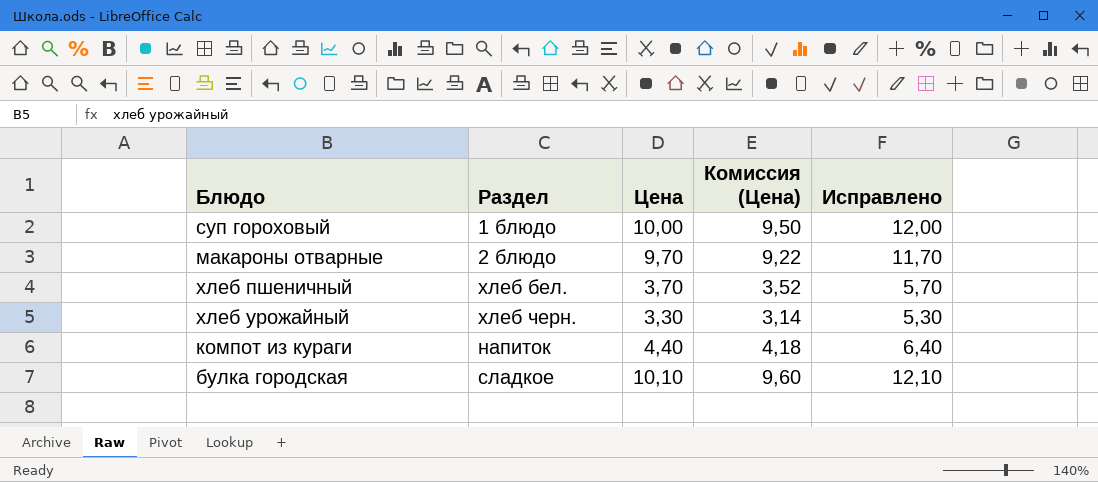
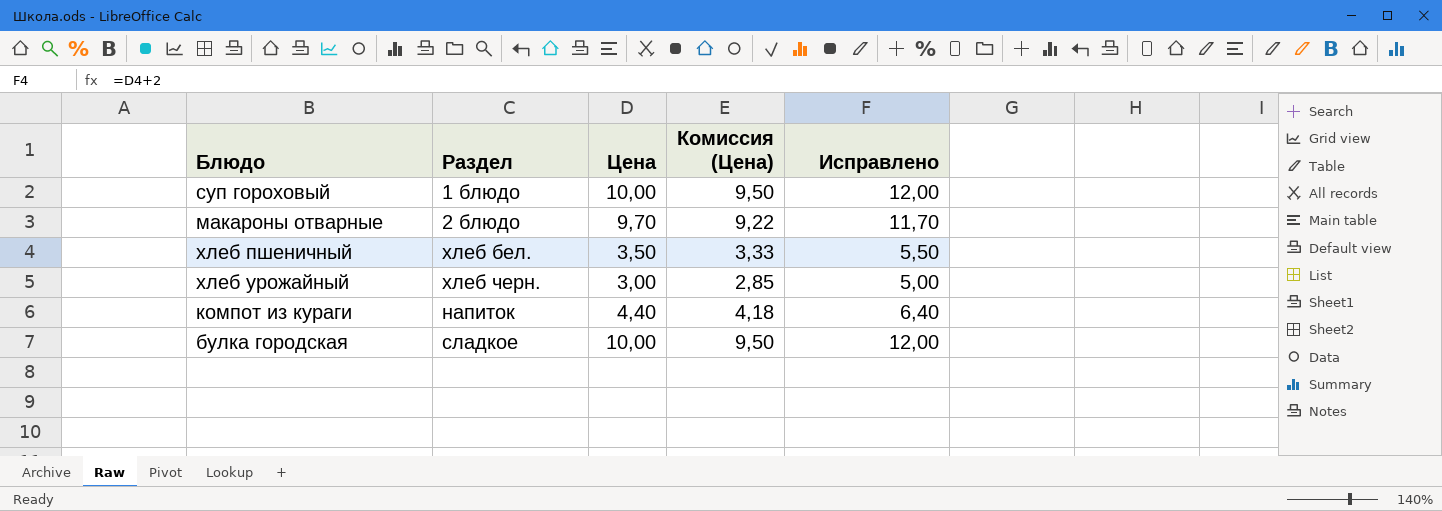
хлеб пшеничный | Цена: 3,70 -> 3,50
хлеб пшеничный | Комиссия (Цена): 3,52 -> 3,33
хлеб пшеничный | Исправлено: 5,70 -> 5,50
хлеб урожайный | Цена: 3,30 -> 3,00
хлеб урожайный | Комиссия (Цена): 3,14 -> 2,85
хлеб урожайный | Исправлено: 5,30 -> 5,00
булка городская | Цена: 10,10 -> 10,00
булка городская | Комиссия (Цена): 9,60 -> 9,50
булка городская | Исправлено: 12,10 -> 12,00

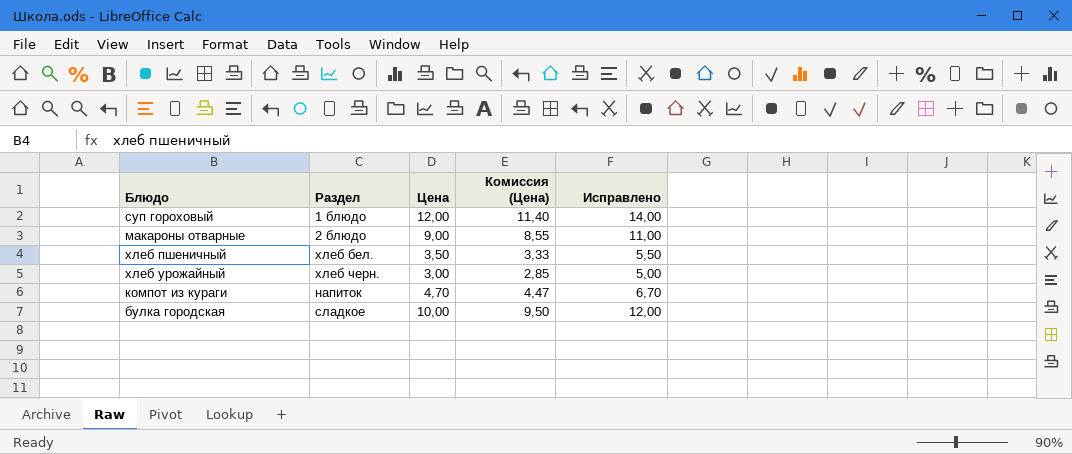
суп гороховый | Цена: 10,00 -> 12,00
суп гороховый | Комиссия (Цена): 9,50 -> 11,40
суп гороховый | Исправлено: 12,00 -> 14,00
макароны отварные | Цена: 9,70 -> 9,00
макароны отварные | Комиссия (Цена): 9,22 -> 8,55
макароны отварные | Исправлено: 11,70 -> 11,00
компот из кураги | Цена: 4,40 -> 4,70
компот из кураги | Комиссия (Цена): 4,18 -> 4,47
компот из кураги | Исправлено: 6,40 -> 6,70

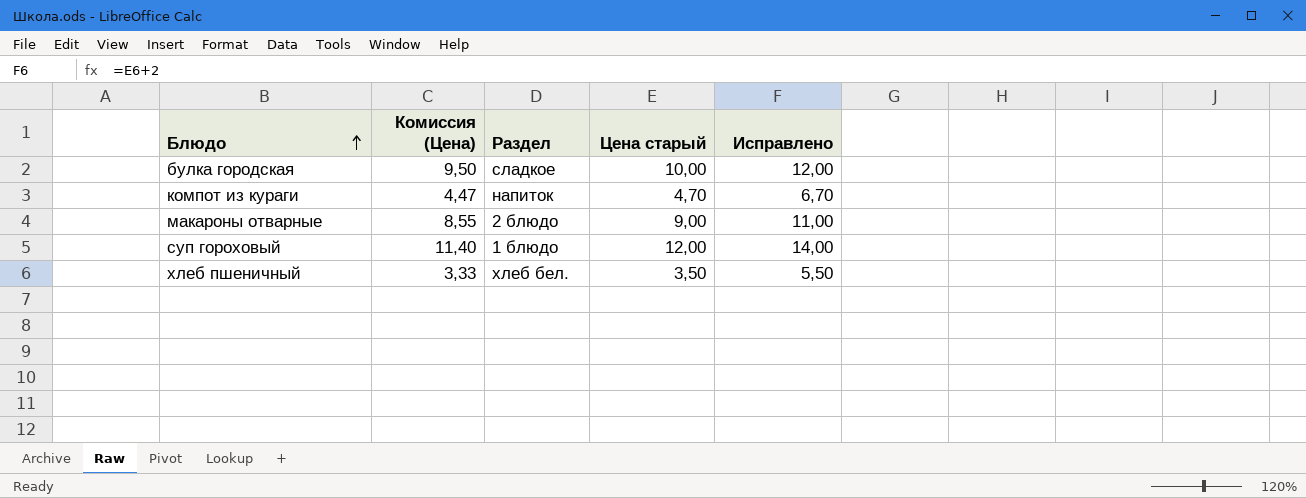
row order: none -> Блюдо ascending
column Комиссия (Цена) | position: 4 -> 2
column name: Цена -> Цена старый
row хлеб урожайный: хлеб черн. | 3,00 | 2,85 | 5,00 -> none

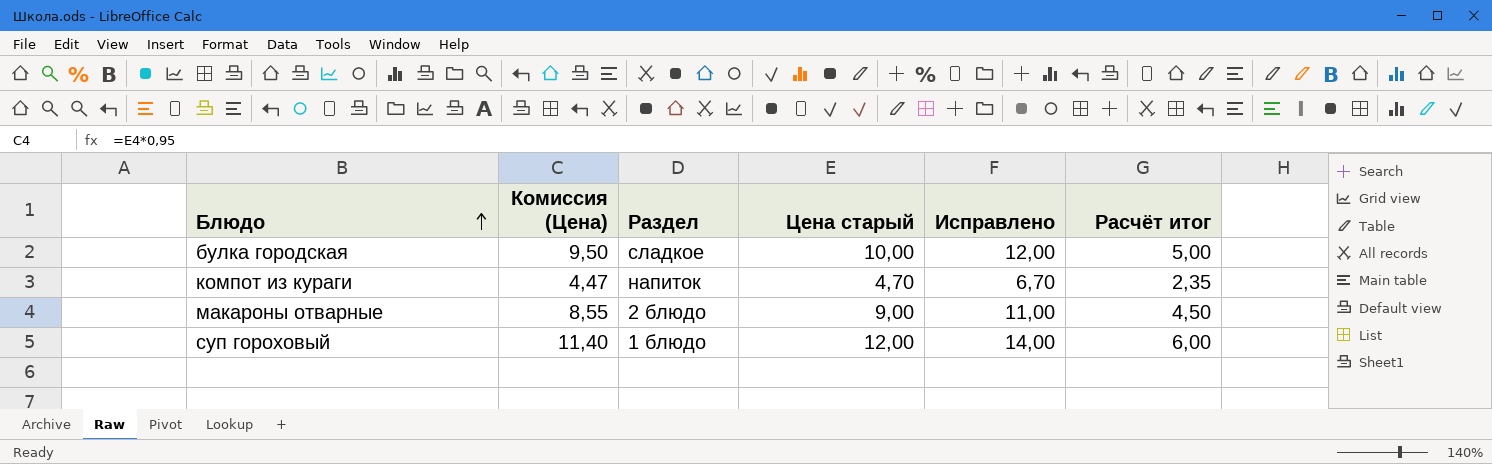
column Расчёт итог | formula: none -> [Цена старый] * 0,5
row хлеб пшеничный: 3,33 | хлеб бел. | 3,50 | 5,50 -> none

